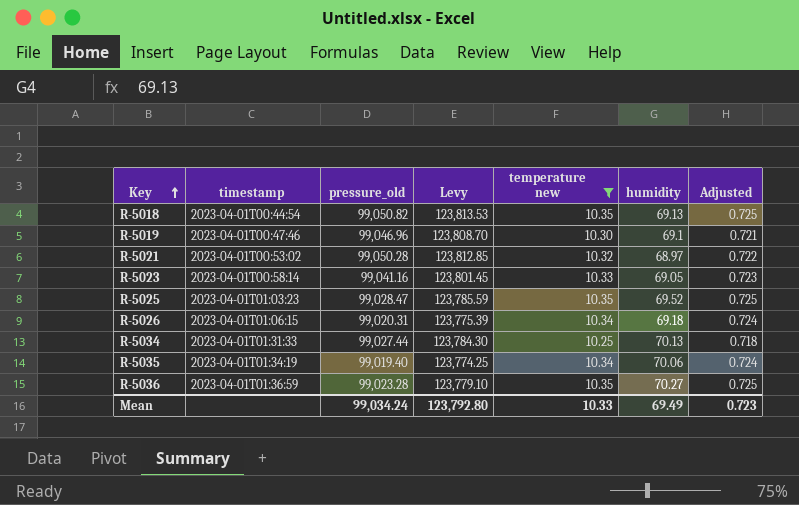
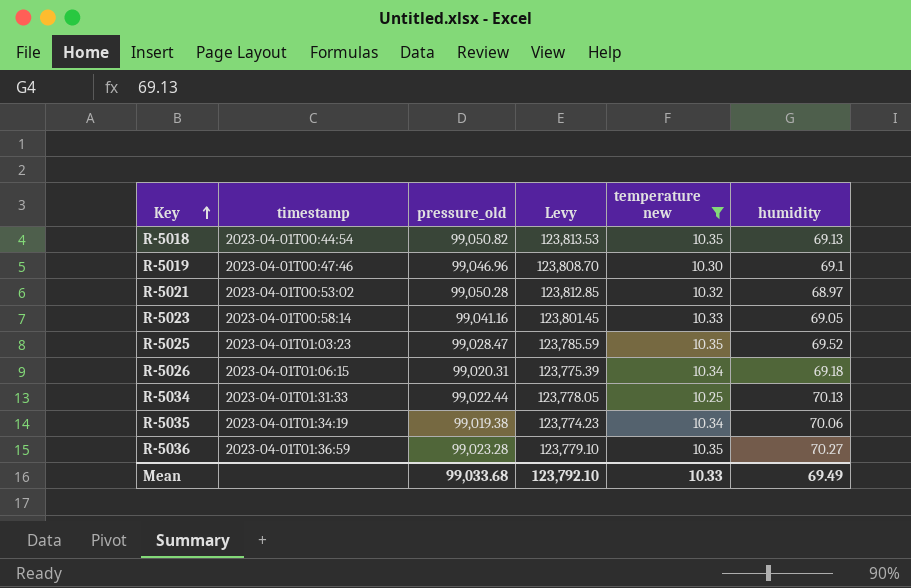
column Adjusted | formula: [temperature new] * 0.07 -> none
R-5034 | pressure_old: 99,027.44 -> 99,022.44
R-5034 | Levy: 123,784.30 -> 123,778.05
R-5035 | pressure_old: 99,019.40 -> 99,019.38
R-5035 | Levy: 123,774.25 -> 123,774.23
Mean | pressure_old: 99,034.24 -> 99,033.68
Mean | Levy: 123,792.80 -> 123,792.10

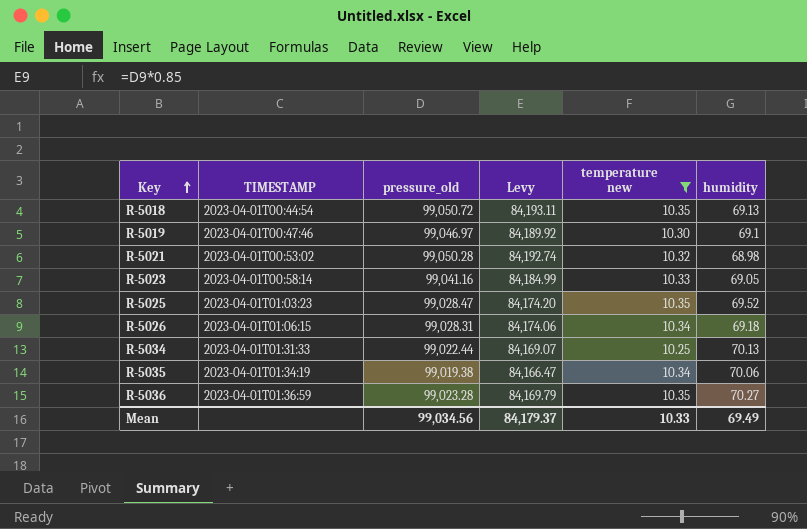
column name: timestamp -> TIMESTAMP
column Levy | formula: [pressure_old] * 1.25 -> [pressure_old] * 0.85
R-5018 | pressure_old: 99,050.82 -> 99,050.72
R-5019 | pressure_old: 99,046.96 -> 99,046.97
R-5021 | humidity: 68.97 -> 68.98
R-5026 | pressure_old: 99,020.31 -> 99,028.31
Mean | pressure_old: 99,033.68 -> 99,034.56
Mean | Levy: 123,792.10 -> 84,179.37

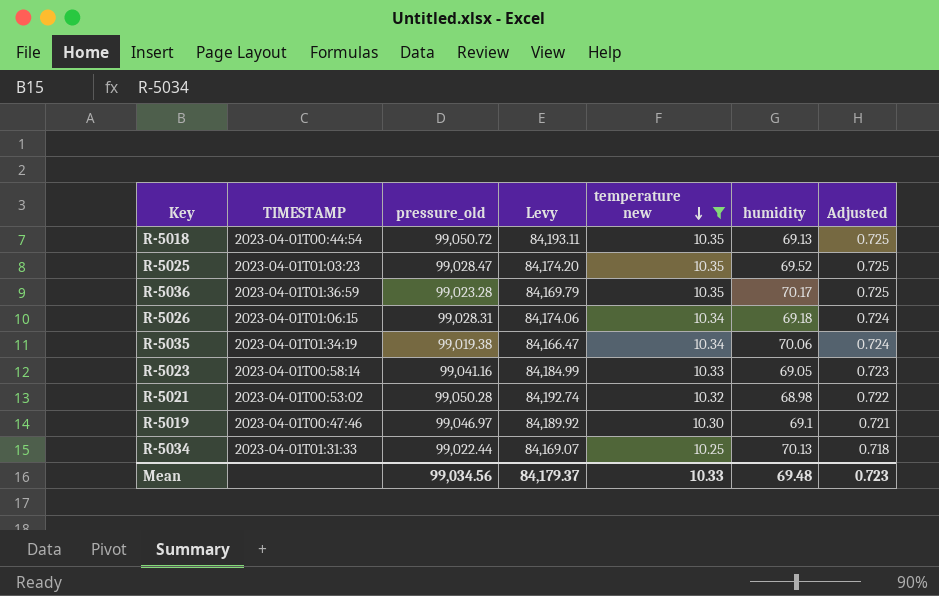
row order: Key ascending -> temperature new descending
column Adjusted | formula: none -> [temperature new] * 0.07
R-5036 | humidity: 70.27 -> 70.17
Mean | humidity: 69.49 -> 69.48

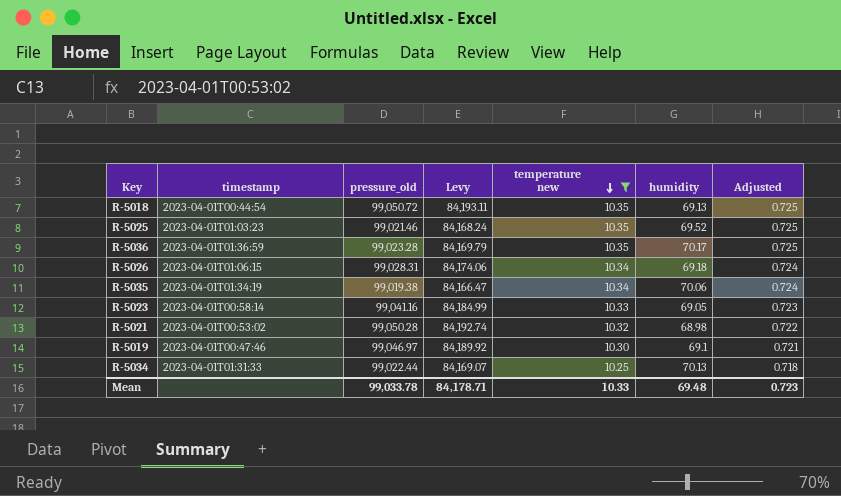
column name: TIMESTAMP -> timestamp
R-5025 | pressure_old: 99,028.47 -> 99,021.46
R-5025 | Levy: 84,174.20 -> 84,168.24
Mean | pressure_old: 99,034.56 -> 99,033.78
Mean | Levy: 84,179.37 -> 84,178.71

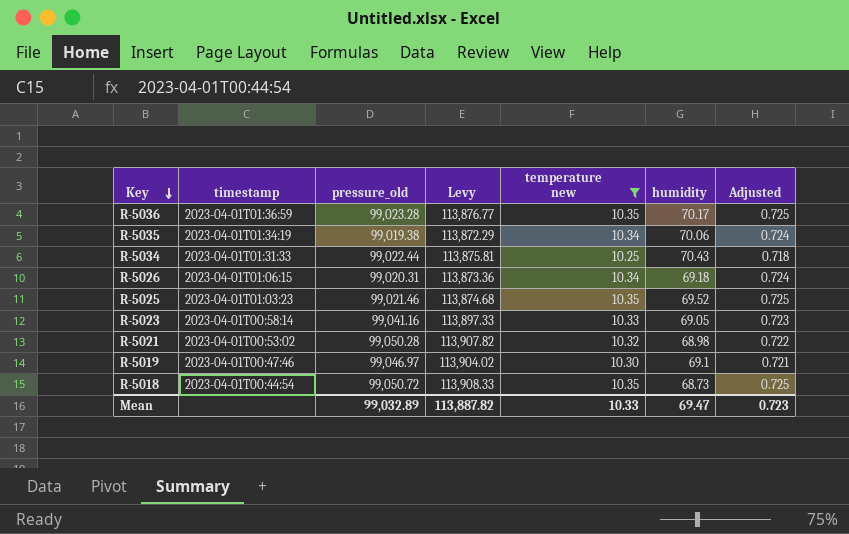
row order: temperature new descending -> Key descending
column Levy | formula: [pressure_old] * 0.85 -> [pressure_old] * 1.15
R-5034 | humidity: 70.13 -> 70.43
R-5026 | pressure_old: 99,028.31 -> 99,020.31
R-5018 | humidity: 69.13 -> 68.73
Mean | pressure_old: 99,033.78 -> 99,032.89
Mean | Levy: 84,178.71 -> 113,887.82
Mean | humidity: 69.48 -> 69.47

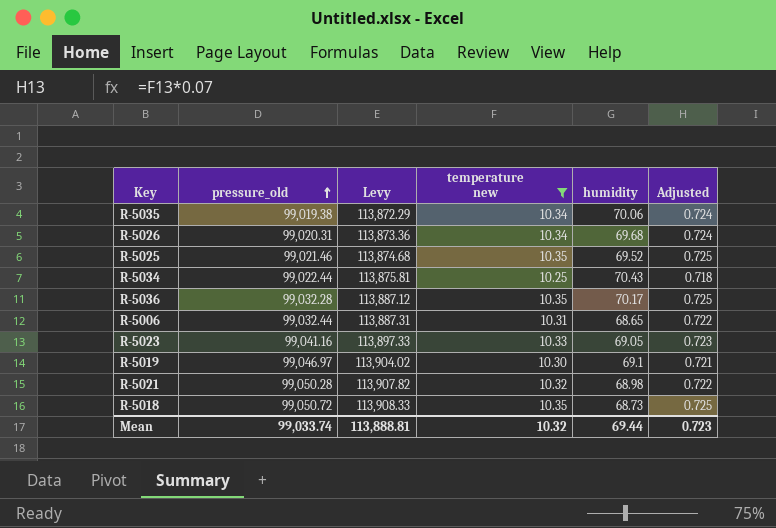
row order: Key descending -> pressure_old ascending
column timestamp | position: 2 -> none
R-5026 | humidity: 69.18 -> 69.68
R-5036 | pressure_old: 99,023.28 -> 99,032.28
R-5036 | Levy: 113,876.77 -> 113,887.12
row R-5006: none -> 99,032.44 | 113,887.31 | 10.31 | 68.65 | 0.722
Mean | pressure_old: 99,032.89 -> 99,033.74
Mean | Levy: 113,887.82 -> 113,888.81
Mean | temperature new: 10.33 -> 10.32
Mean | humidity: 69.47 -> 69.44

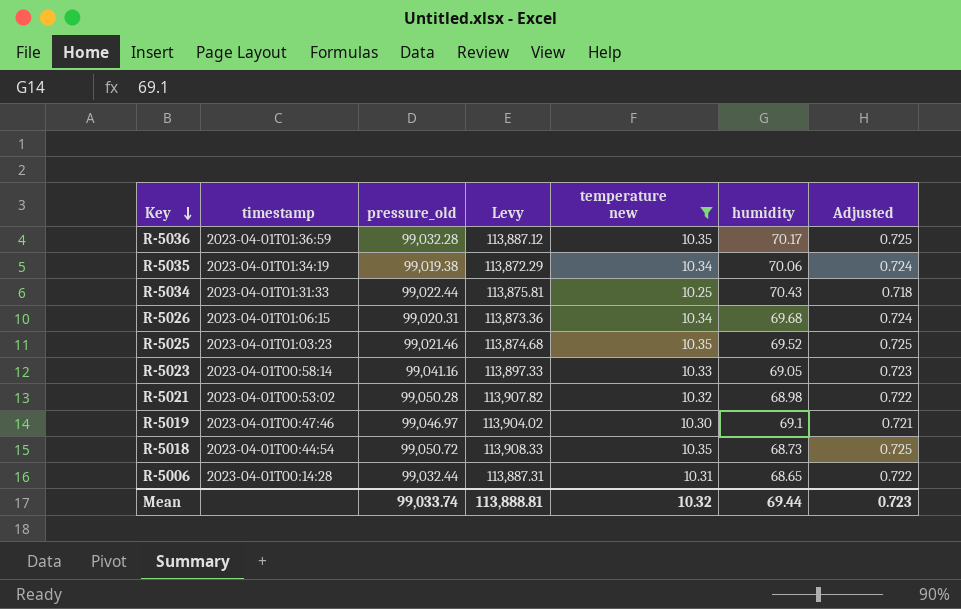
row order: pressure_old ascending -> Key descending
column timestamp | position: none -> 2

